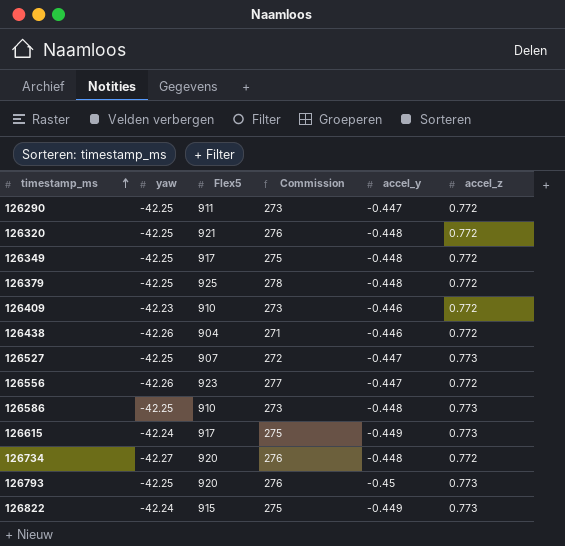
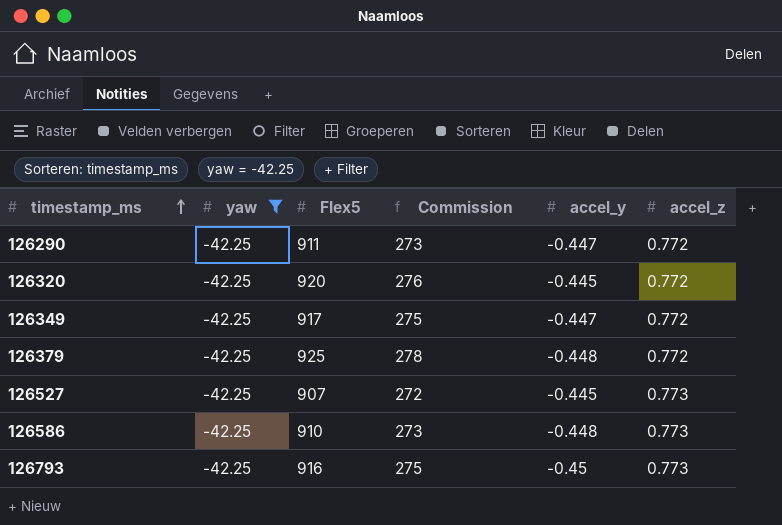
filter: none -> yaw = -42.25
126320 | Flex5: 921 -> 920
126320 | accel_y: -0.448 -> -0.445
126349 | accel_y: -0.448 -> -0.447
126527 | accel_y: -0.447 -> -0.445
126793 | Flex5: 920 -> 916
126793 | Commission: 276 -> 275

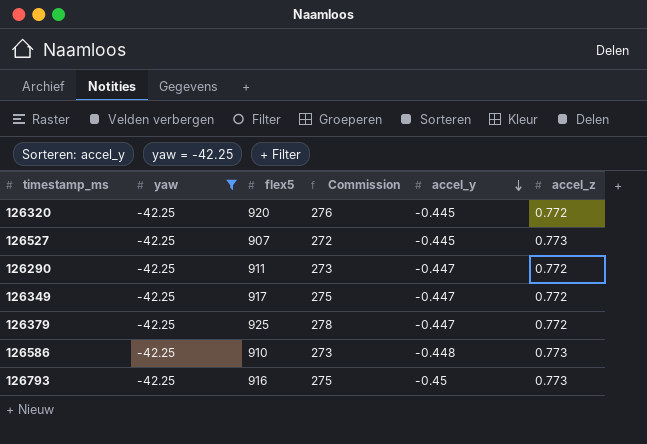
row order: timestamp_ms ascending -> accel_y descending
column name: Flex5 -> flex5
126379 | accel_y: -0.448 -> -0.447

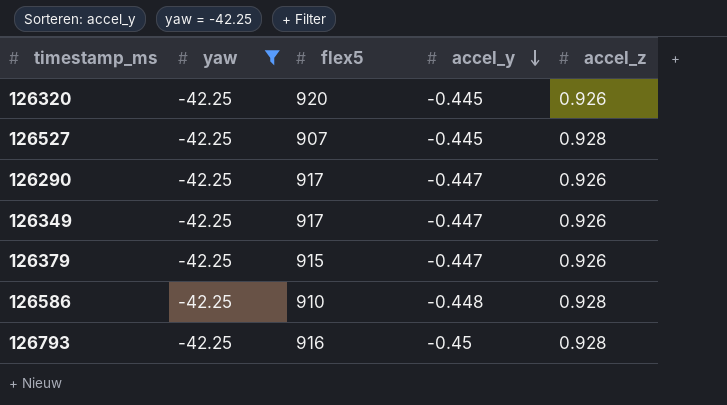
column Commission | formula: [flex5] * 0.3 -> none
126320 | accel_z: 0.772 -> 0.926
126527 | accel_z: 0.773 -> 0.928
126290 | flex5: 911 -> 917
126290 | accel_z: 0.772 -> 0.926
126349 | accel_z: 0.772 -> 0.926
126379 | flex5: 925 -> 915
126379 | accel_z: 0.772 -> 0.926
126586 | accel_z: 0.773 -> 0.928
126793 | accel_z: 0.773 -> 0.928

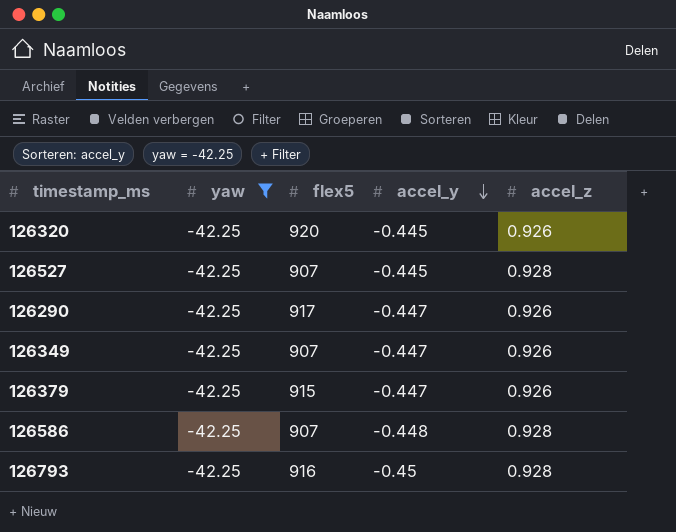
126349 | flex5: 917 -> 907
126586 | flex5: 910 -> 907

